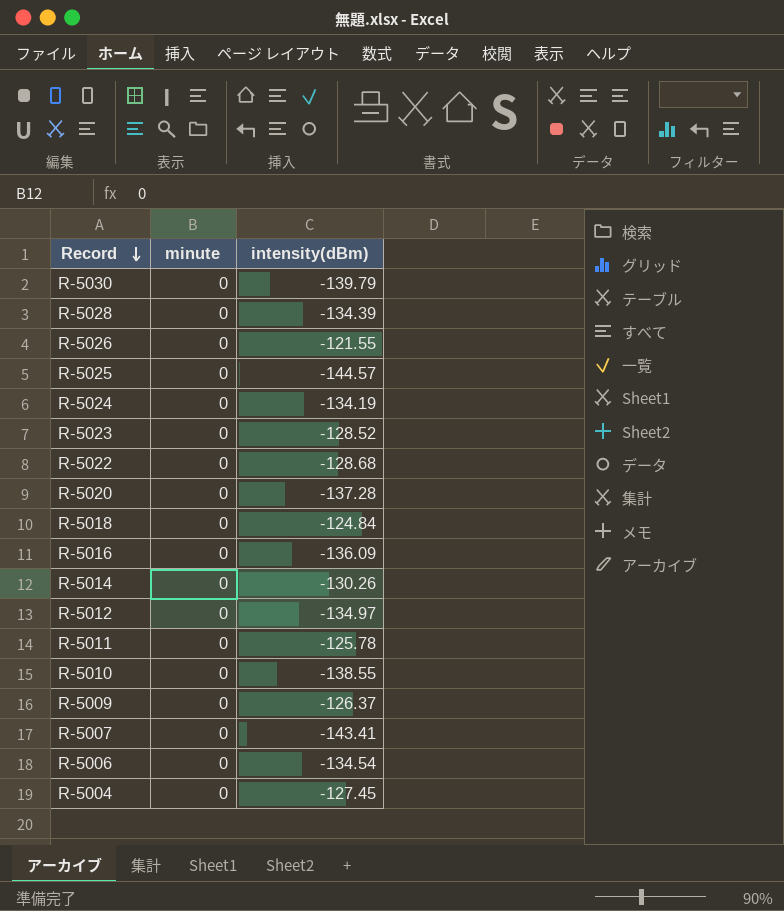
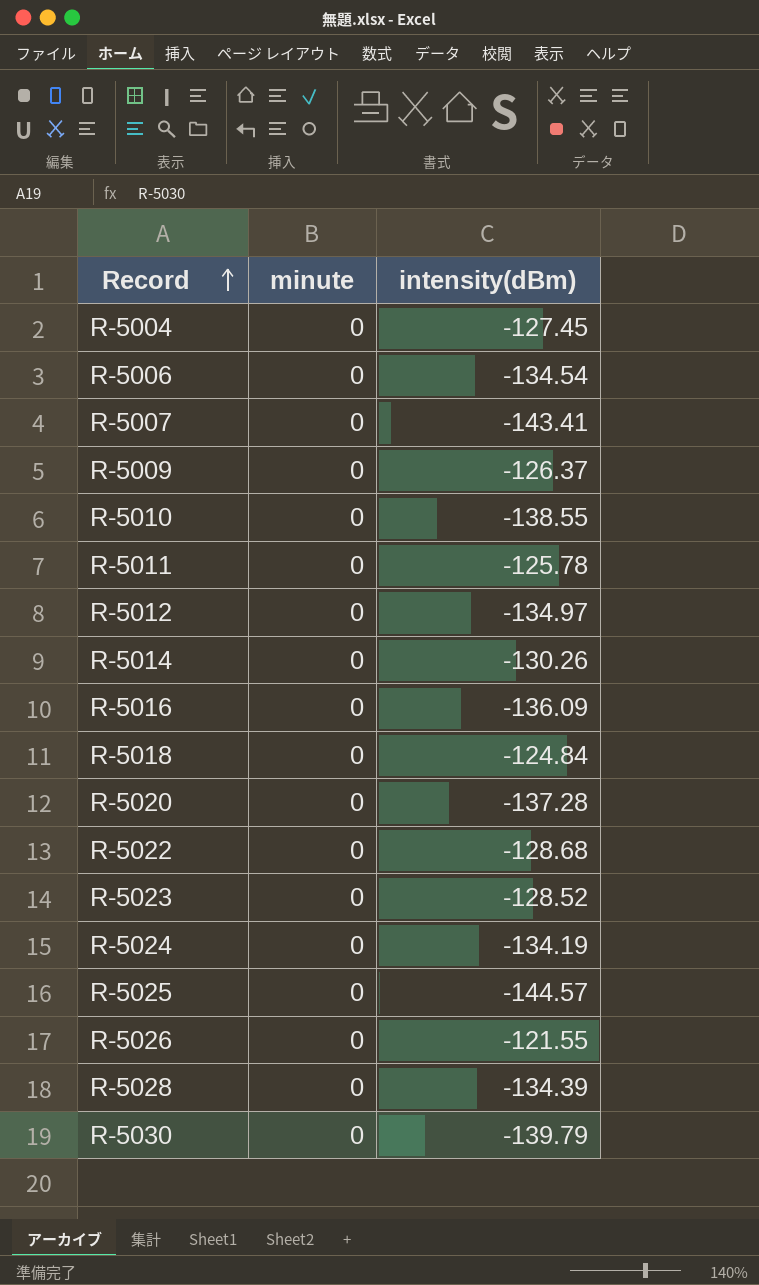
row order: Record descending -> Record ascending

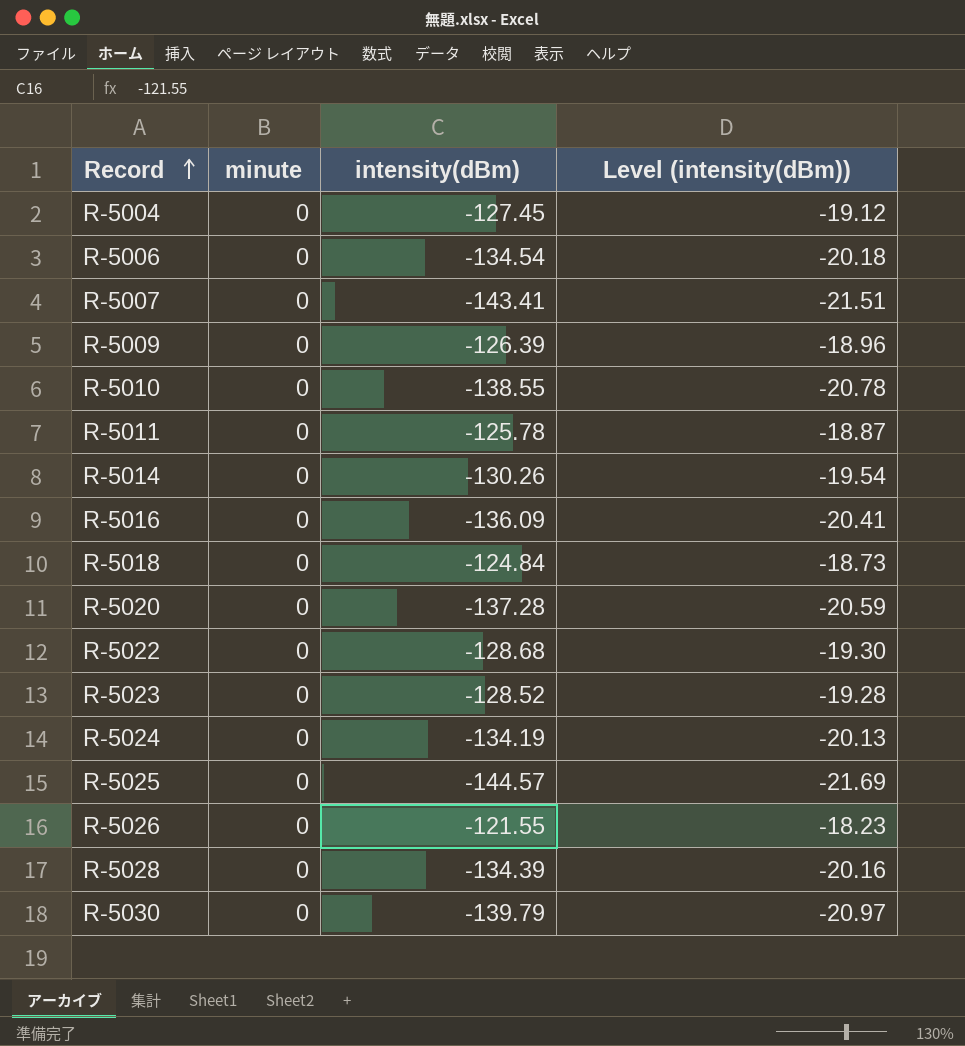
column Level (intensity(dBm)) | formula: none -> [intensity(dBm)] * 0.15
row R-5012: 0 | -134.97 -> none
R-5009 | intensity(dBm): -126.37 -> -126.39

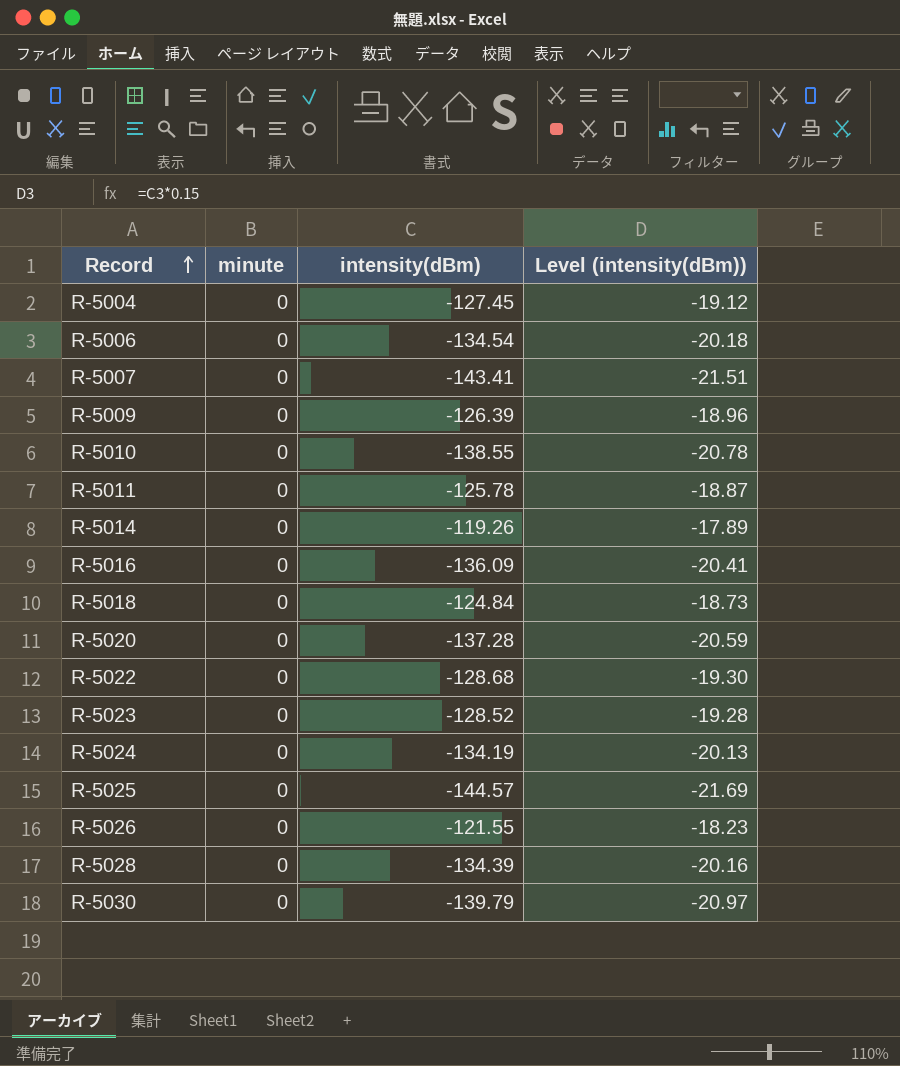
R-5014 | intensity(dBm): -130.26 -> -119.26
R-5014 | Level (intensity(dBm)): -19.54 -> -17.89

